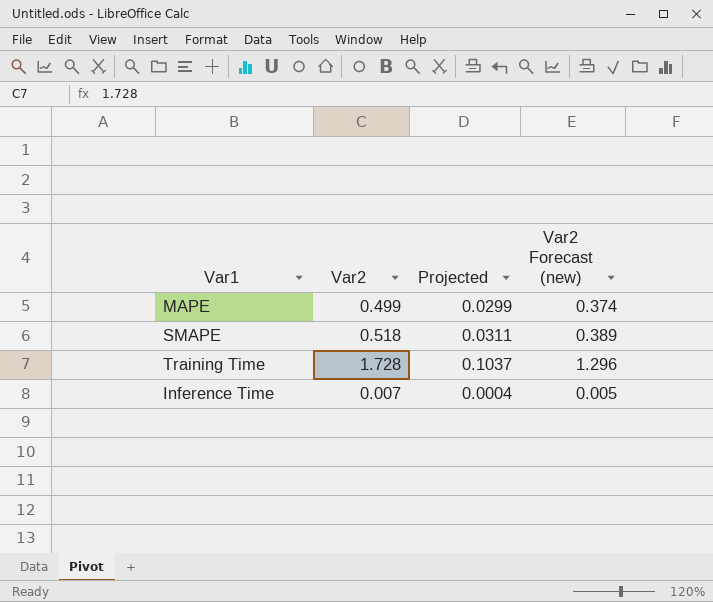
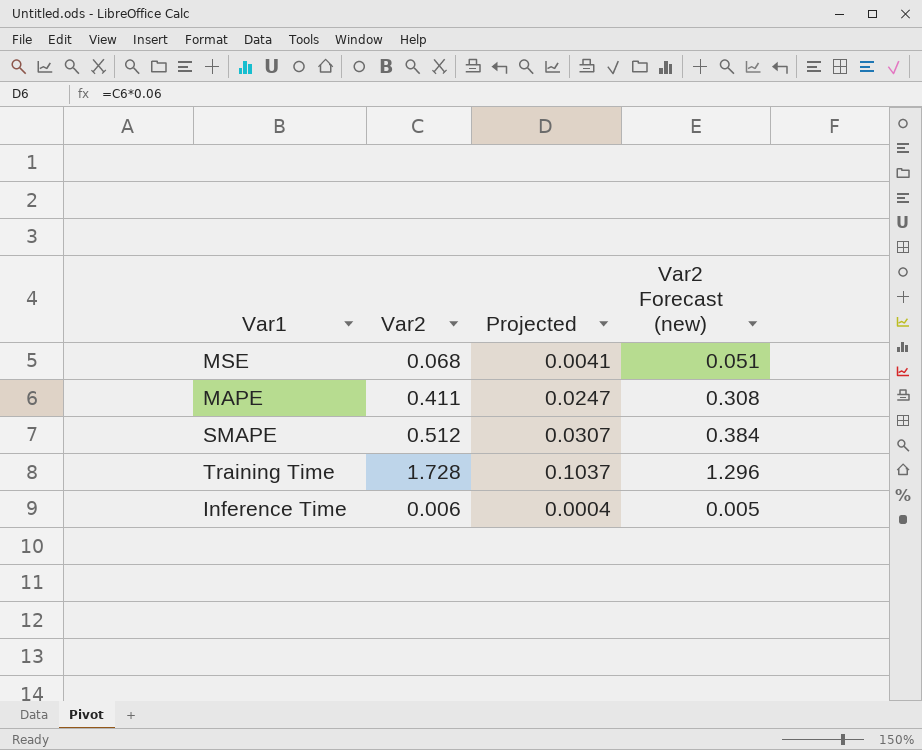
row MSE: none -> 0.068 | 0.0041 | 0.051
MAPE | Var2: 0.499 -> 0.411
MAPE | Projected: 0.0299 -> 0.0247
MAPE | Var2 Forecast (new): 0.374 -> 0.308
SMAPE | Var2: 0.518 -> 0.512
SMAPE | Projected: 0.0311 -> 0.0307
SMAPE | Var2 Forecast (new): 0.389 -> 0.384
Inference Time | Var2: 0.007 -> 0.006

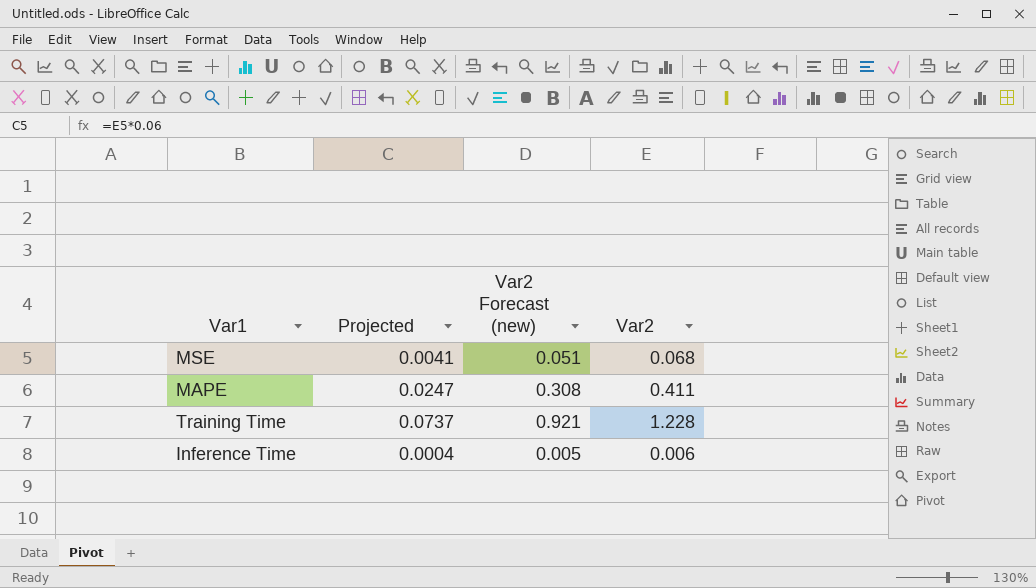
column Var2 | position: 2 -> 4
row SMAPE: 0.512 | 0.0307 | 0.384 -> none
Training Time | Projected: 0.1037 -> 0.0737
Training Time | Var2 Forecast (new): 1.296 -> 0.921
Training Time | Var2: 1.728 -> 1.228

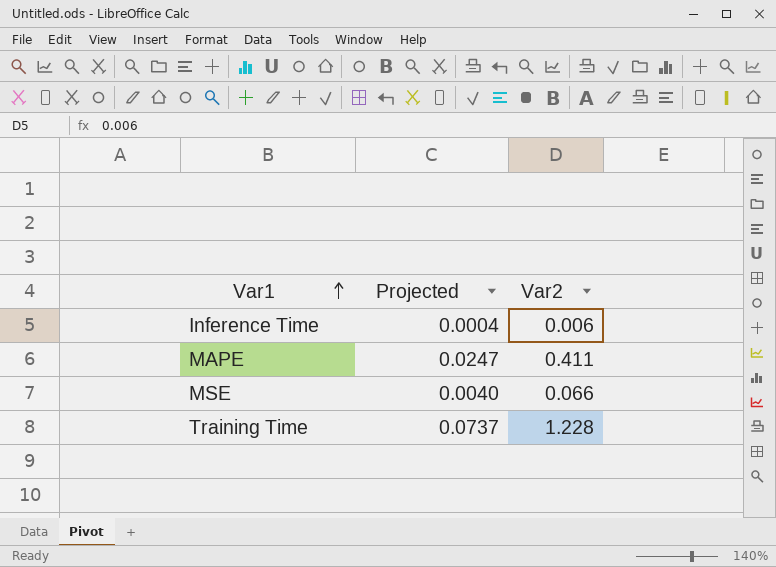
row order: none -> Var1 ascending
column Var2 Forecast (new) | formula: [Var2] * 0.75 -> none
MSE | Projected: 0.0041 -> 0.0040
MSE | Var2: 0.068 -> 0.066

